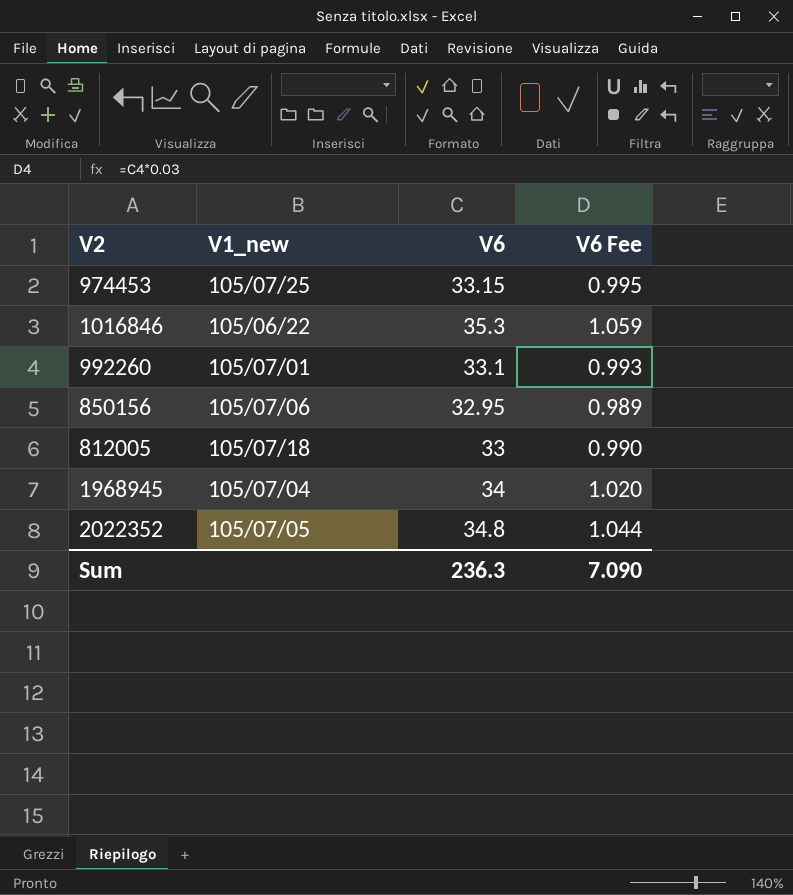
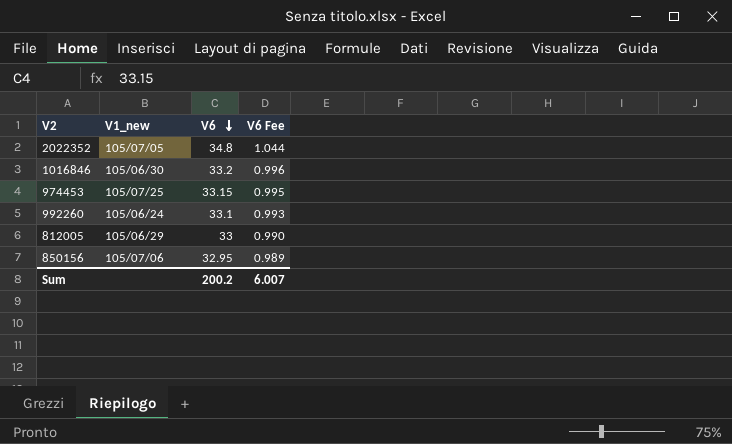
row order: none -> V6 descending
row 1968945: 105/07/04 | 34 | 1.020 -> none
1016846 | V1_new: 105/06/22 -> 105/06/30
1016846 | V6: 35.3 -> 33.2
1016846 | V6 Fee: 1.059 -> 0.996
992260 | V1_new: 105/07/01 -> 105/06/24
812005 | V1_new: 105/07/18 -> 105/06/29
Sum | V6: 236.3 -> 200.2
Sum | V6 Fee: 7.090 -> 6.007

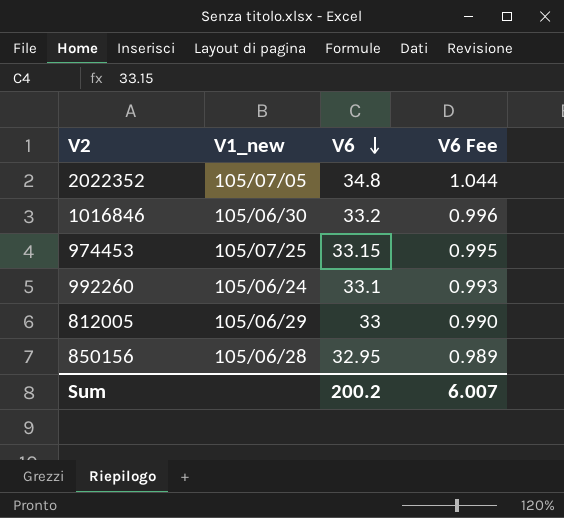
850156 | V1_new: 105/07/06 -> 105/06/28

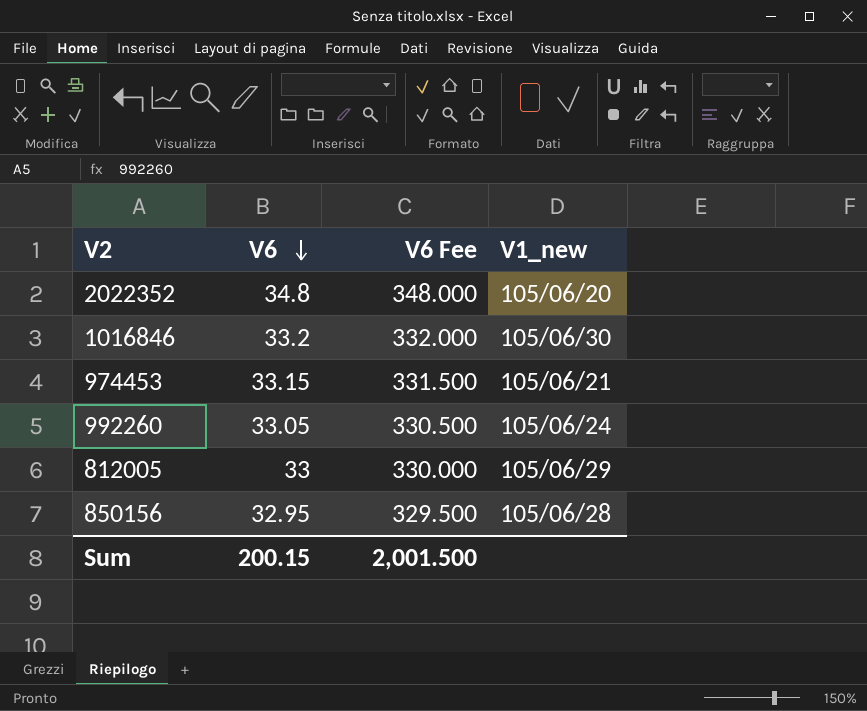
column V6 Fee | formula: [V6] * 0.03 -> [V6] * 10
column V1_new | position: 2 -> 4
2022352 | V1_new: 105/07/05 -> 105/06/20
974453 | V1_new: 105/07/25 -> 105/06/21
992260 | V6: 33.1 -> 33.05
Sum | V6: 200.2 -> 200.15
Sum | V6 Fee: 6.007 -> 2,001.500

